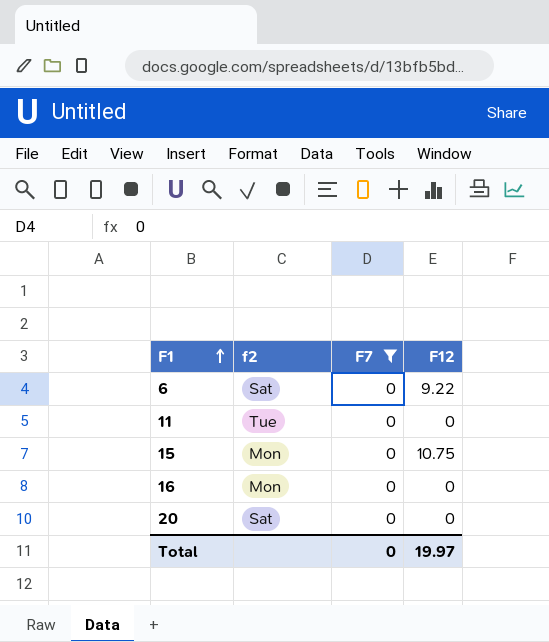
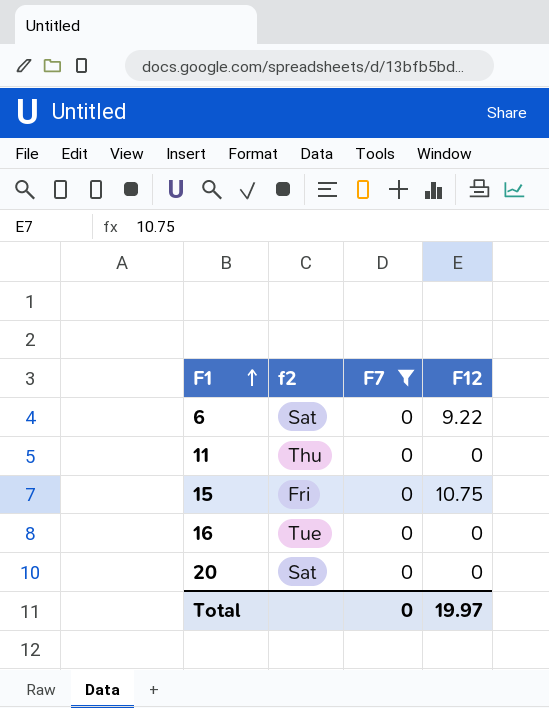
11 | f2: Tue -> Thu
15 | f2: Mon -> Fri
16 | f2: Mon -> Tue

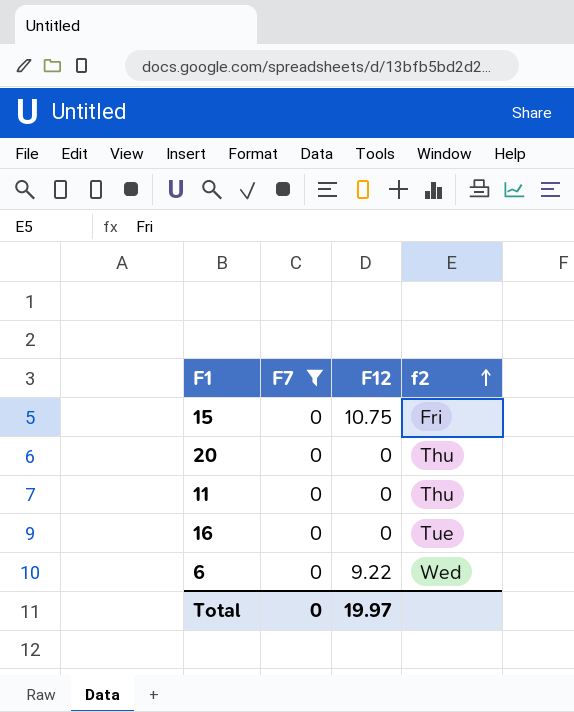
row order: F1 ascending -> f2 ascending
column f2 | position: 2 -> 4
20 | f2: Sat -> Thu
6 | f2: Sat -> Wed

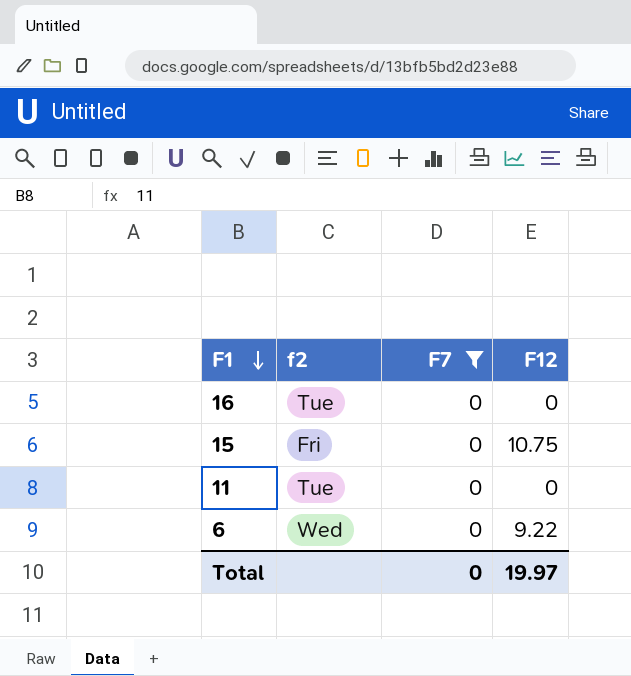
row order: f2 ascending -> F1 descending
column f2 | position: 4 -> 2
row 20: 0 | 0 | Thu -> none
11 | f2: Thu -> Tue

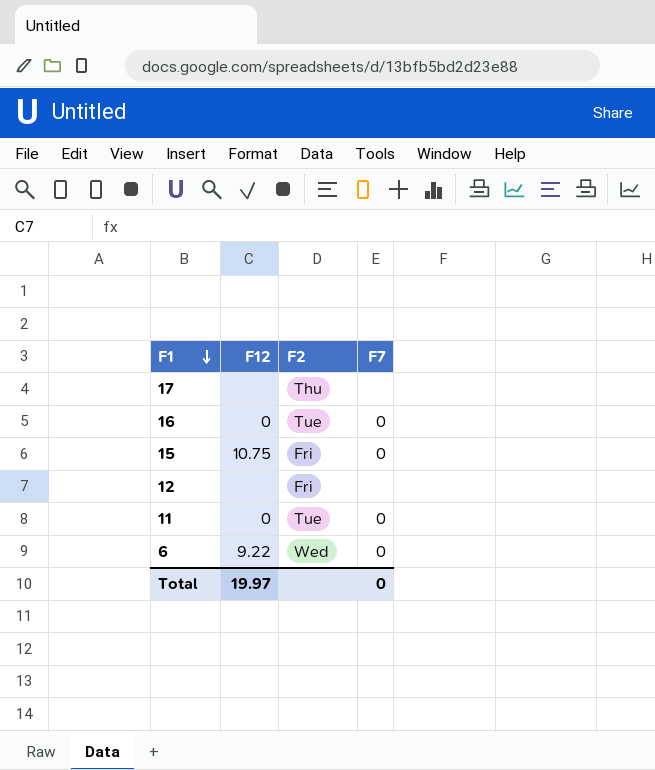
filter: F7 = 0 -> none
column F12 | position: 4 -> 2
column name: f2 -> F2

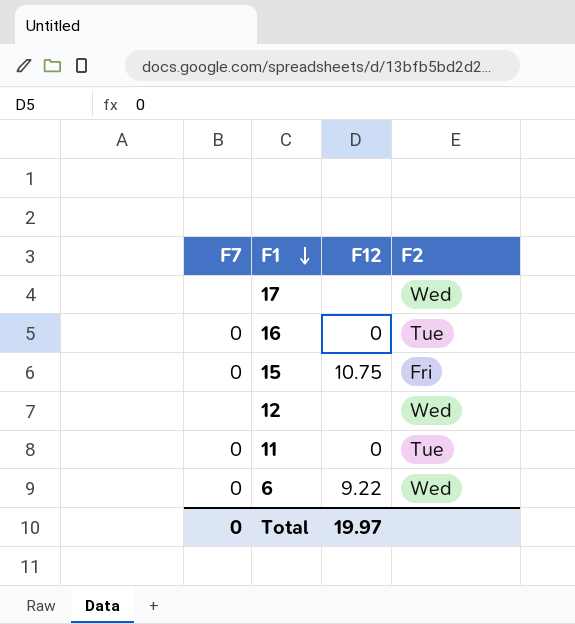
column F7 | position: 4 -> 1
17 | F2: Thu -> Wed
12 | F2: Fri -> Wed

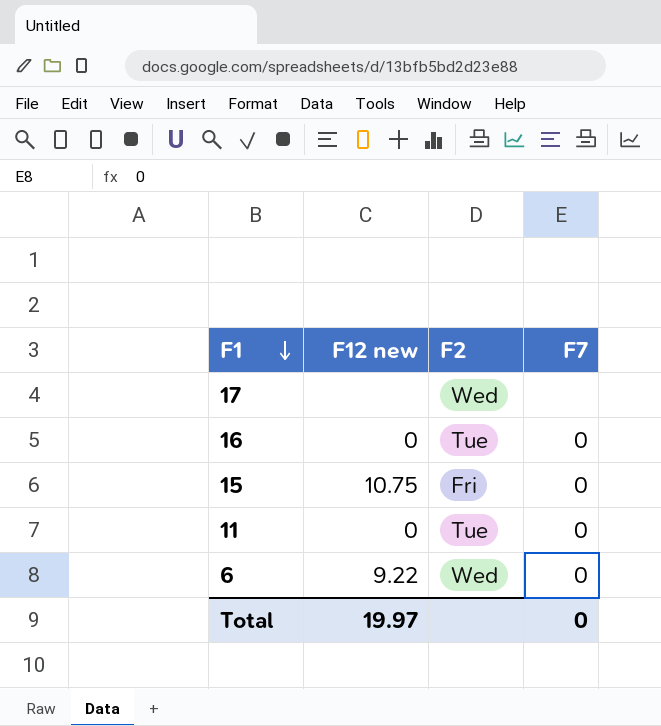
column name: F12 -> F12 new
column F7 | position: 1 -> 4
row 12: none | none | Wed -> none

